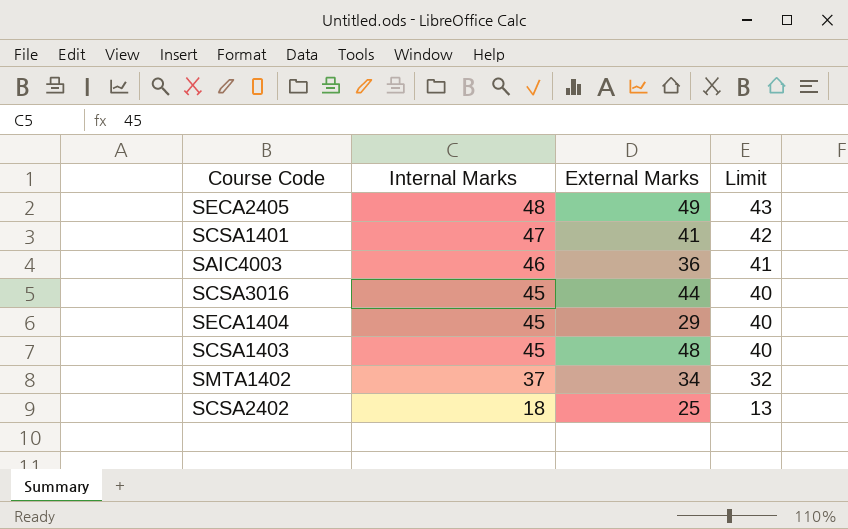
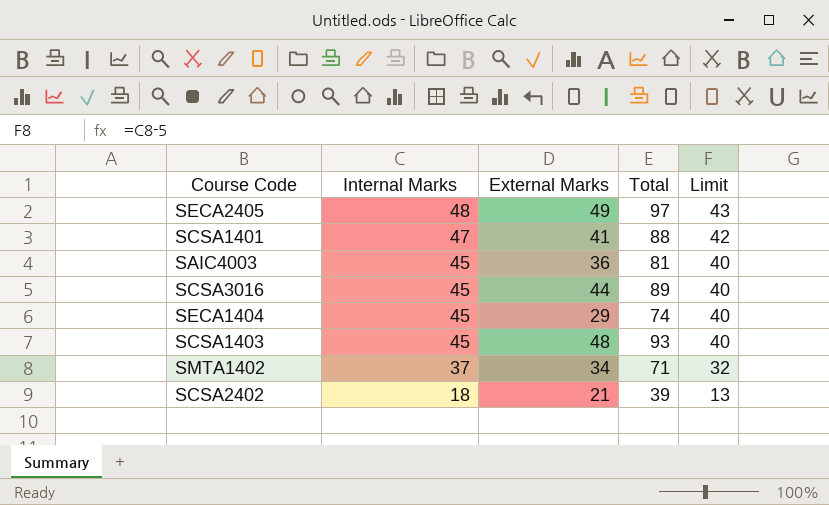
column Total | formula: none -> [Internal Marks] + [External Marks]
SAIC4003 | Internal Marks: 46 -> 45
SAIC4003 | Limit: 41 -> 40
SCSA2402 | External Marks: 25 -> 21

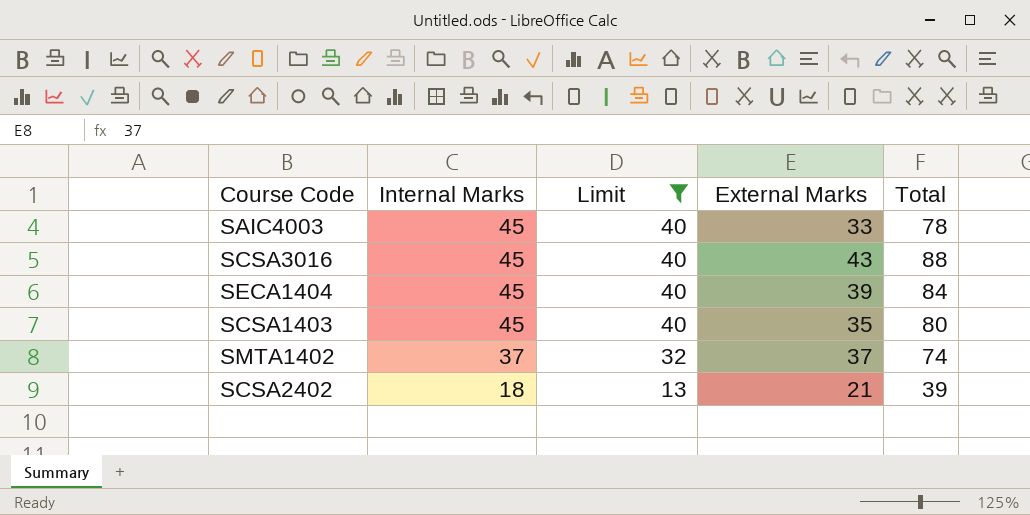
filter: none -> Limit <= 40
column Limit | position: 5 -> 3
SAIC4003 | External Marks: 36 -> 33
SAIC4003 | Total: 81 -> 78
SCSA3016 | External Marks: 44 -> 43
SCSA3016 | Total: 89 -> 88
SECA1404 | External Marks: 29 -> 39
SECA1404 | Total: 74 -> 84
SCSA1403 | External Marks: 48 -> 35
SCSA1403 | Total: 93 -> 80
SMTA1402 | External Marks: 34 -> 37
SMTA1402 | Total: 71 -> 74

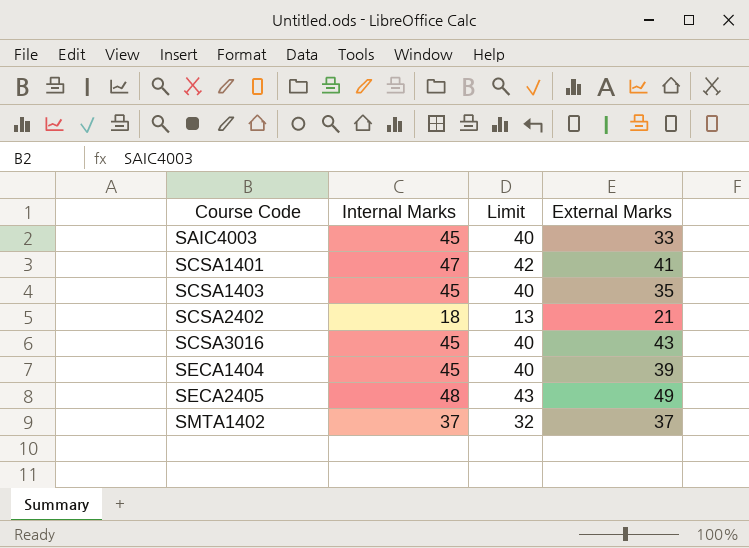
filter: Limit <= 40 -> none
row order: Internal Marks descending -> Course Code ascending
column Total | formula: [Internal Marks] + [External Marks] -> none

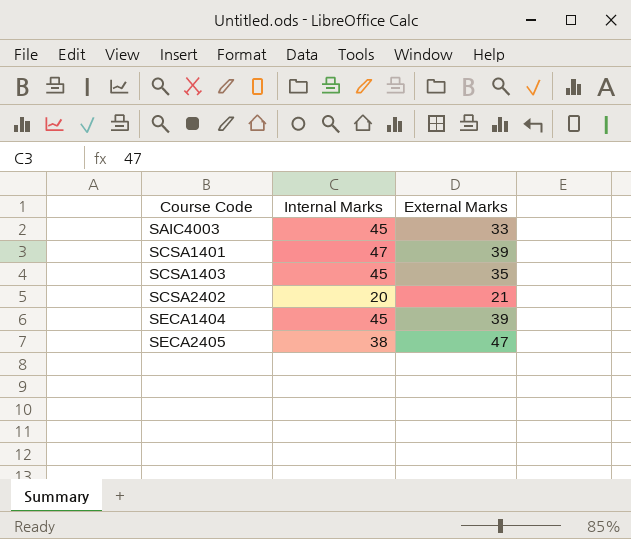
column Limit | formula: [Internal Marks] - 5 -> none
row SCSA3016: 45 | 40 | 43 -> none
row SMTA1402: 37 | 32 | 37 -> none
SCSA1401 | External Marks: 41 -> 39
SCSA2402 | Internal Marks: 18 -> 20
SECA2405 | Internal Marks: 48 -> 38
SECA2405 | External Marks: 49 -> 47

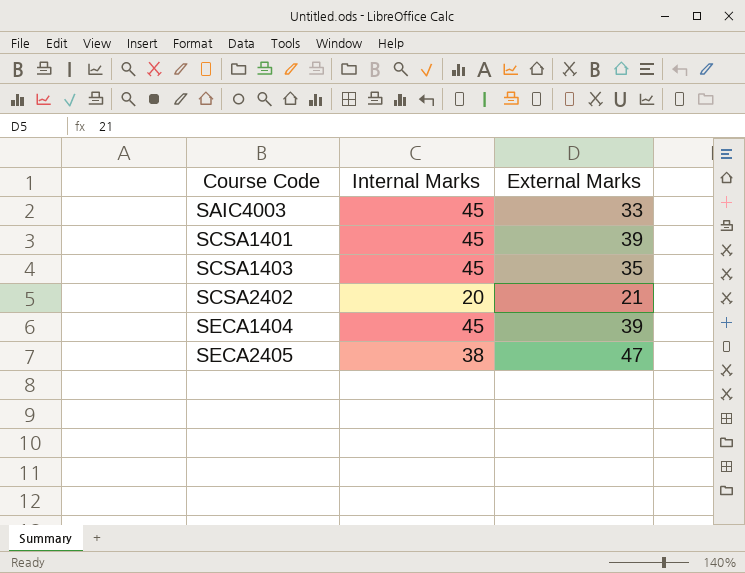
SCSA1401 | Internal Marks: 47 -> 45

